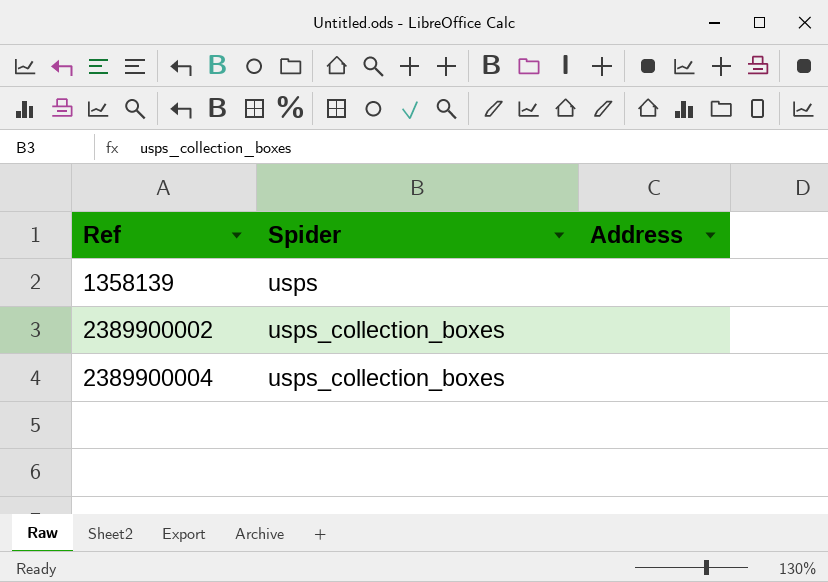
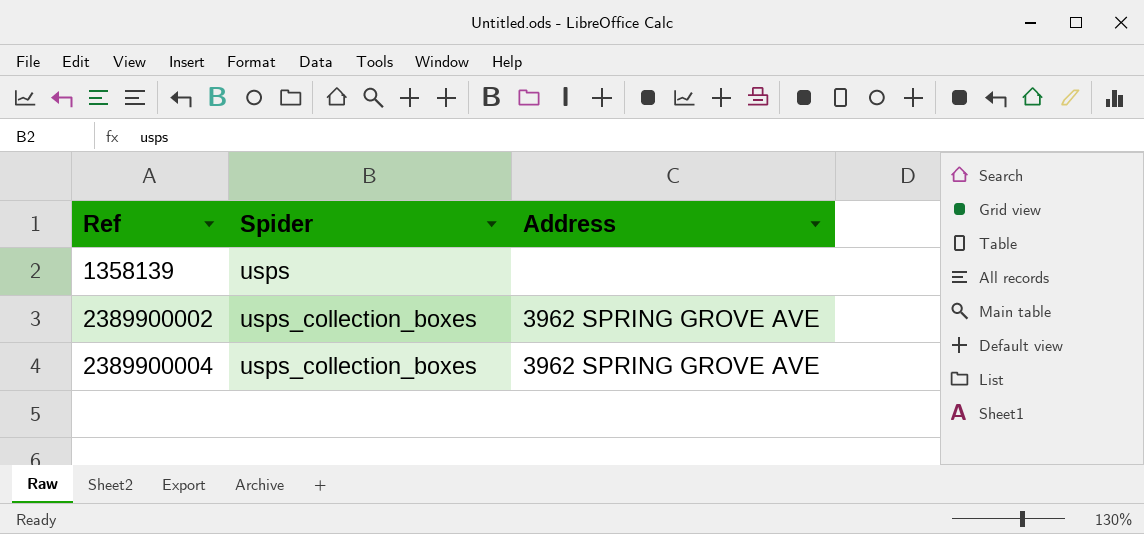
2389900002 | Address: none -> 3962 SPRING GROVE AVE
2389900004 | Address: none -> 3962 SPRING GROVE AVE

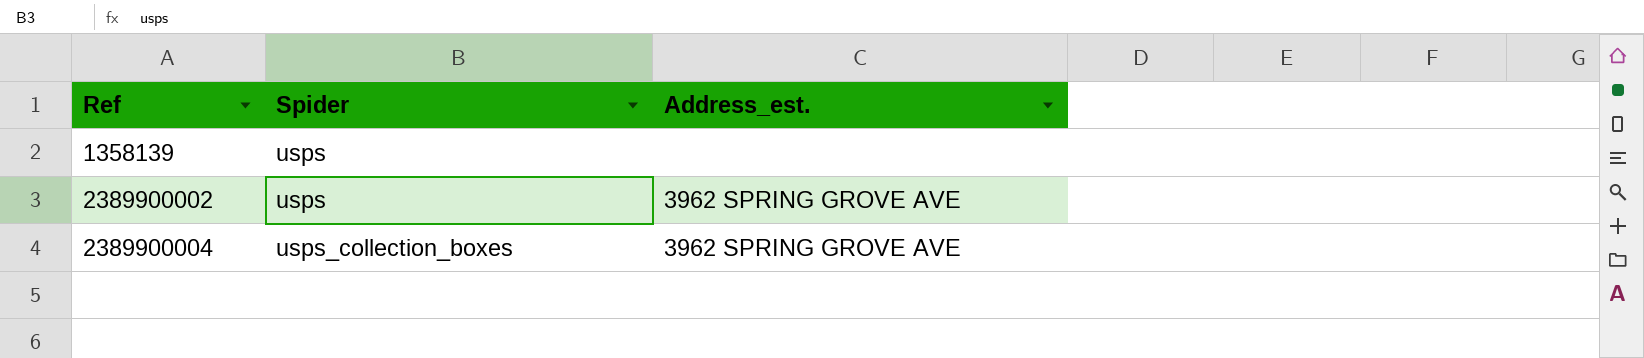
column name: Address -> Address_est.
2389900002 | Spider: usps_collection_boxes -> usps

